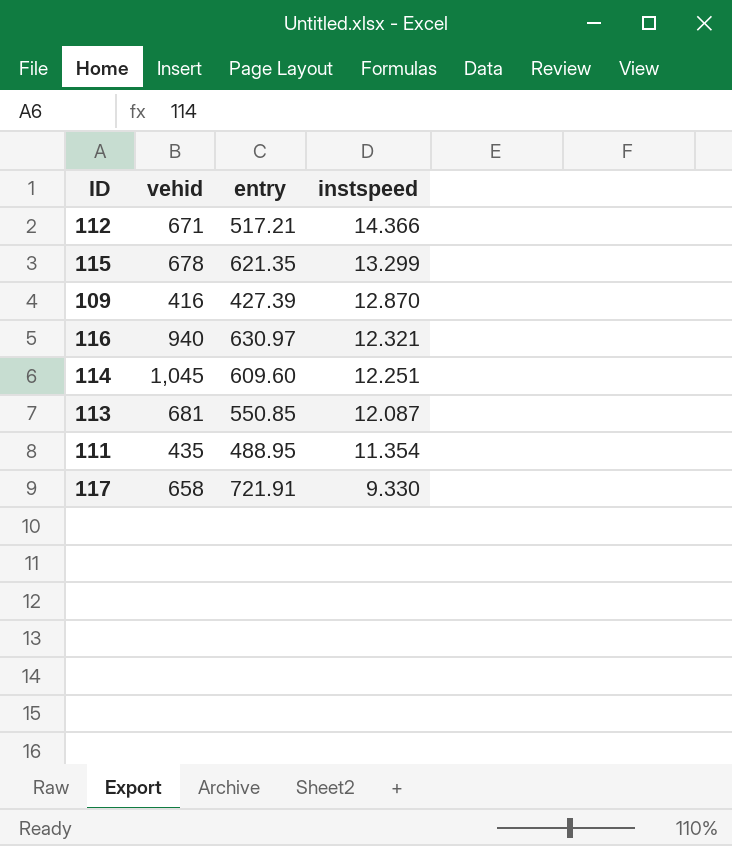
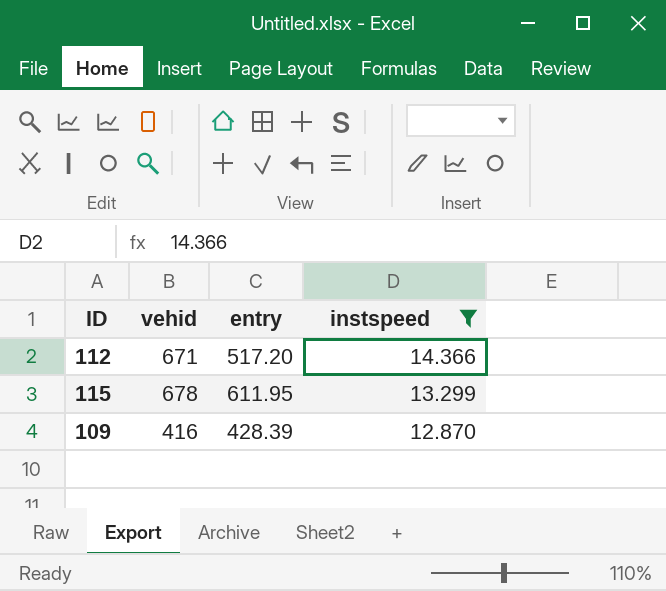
filter: none -> instspeed >= 12.870
112 | entry: 517.21 -> 517.20
115 | entry: 621.35 -> 611.95
109 | entry: 427.39 -> 428.39

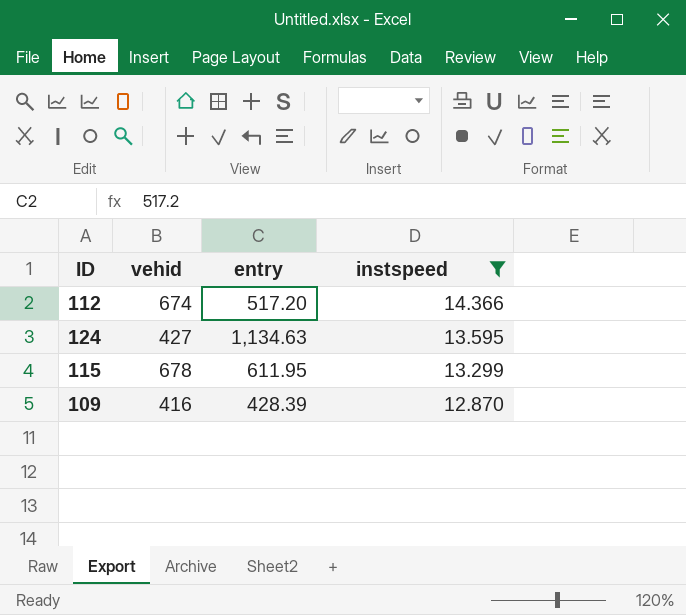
112 | vehid: 671 -> 674
row 124: none -> 427 | 1,134.63 | 13.595

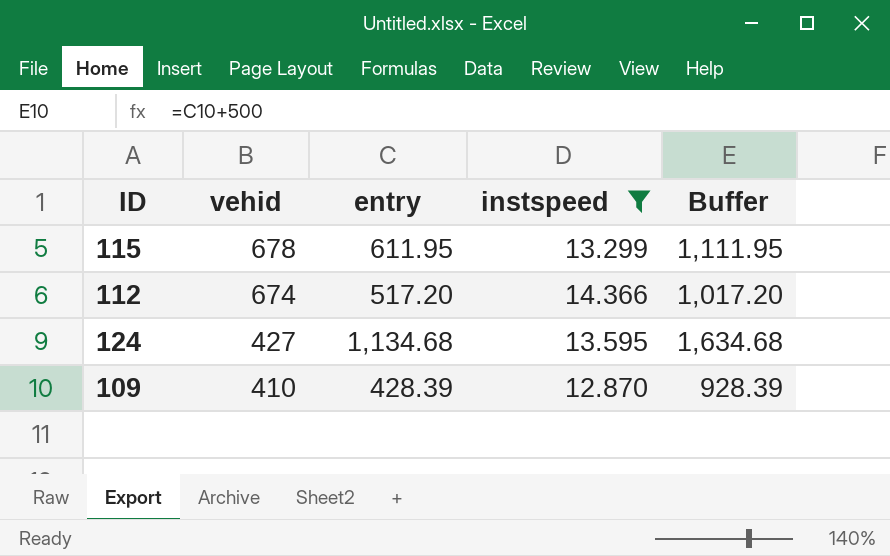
row order: instspeed descending -> vehid descending
column Buffer | formula: none -> [entry] + 500
124 | entry: 1,134.63 -> 1,134.68
109 | vehid: 416 -> 410

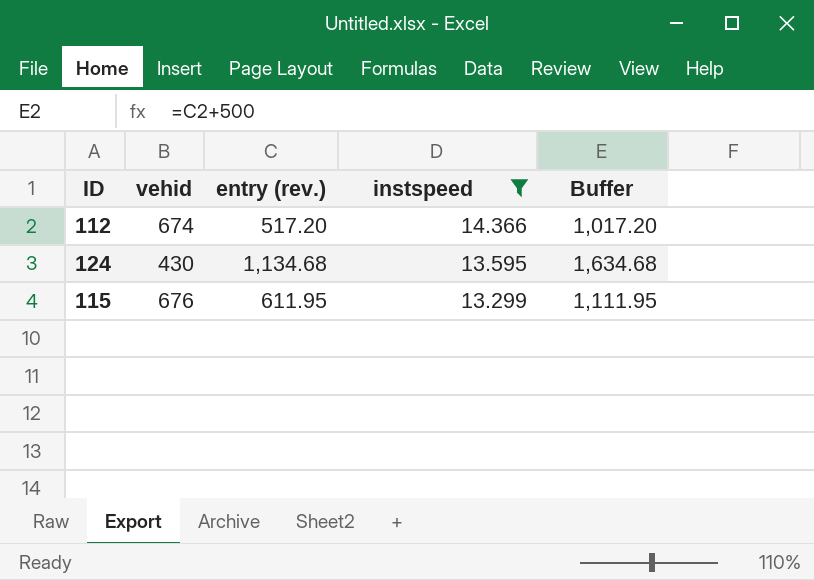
row order: vehid descending -> instspeed descending
column name: entry -> entry (rev.)
row 109: 410 | 428.39 | 12.870 | 928.39 -> none
124 | vehid: 427 -> 430
115 | vehid: 678 -> 676

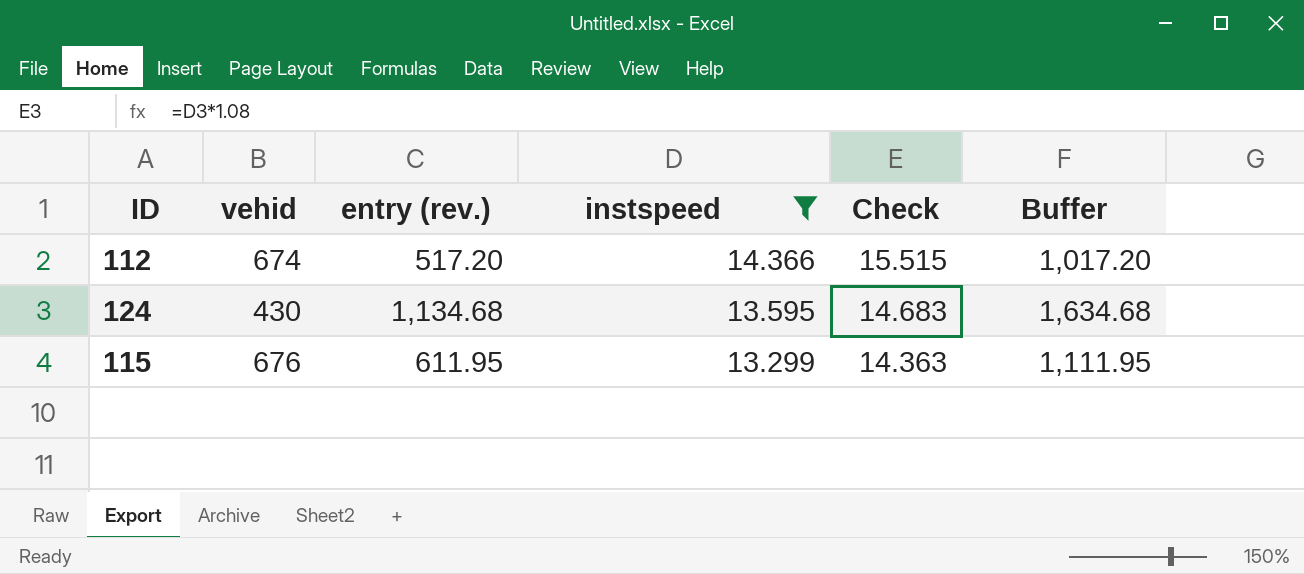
column Check | formula: none -> [instspeed] * 1.08

